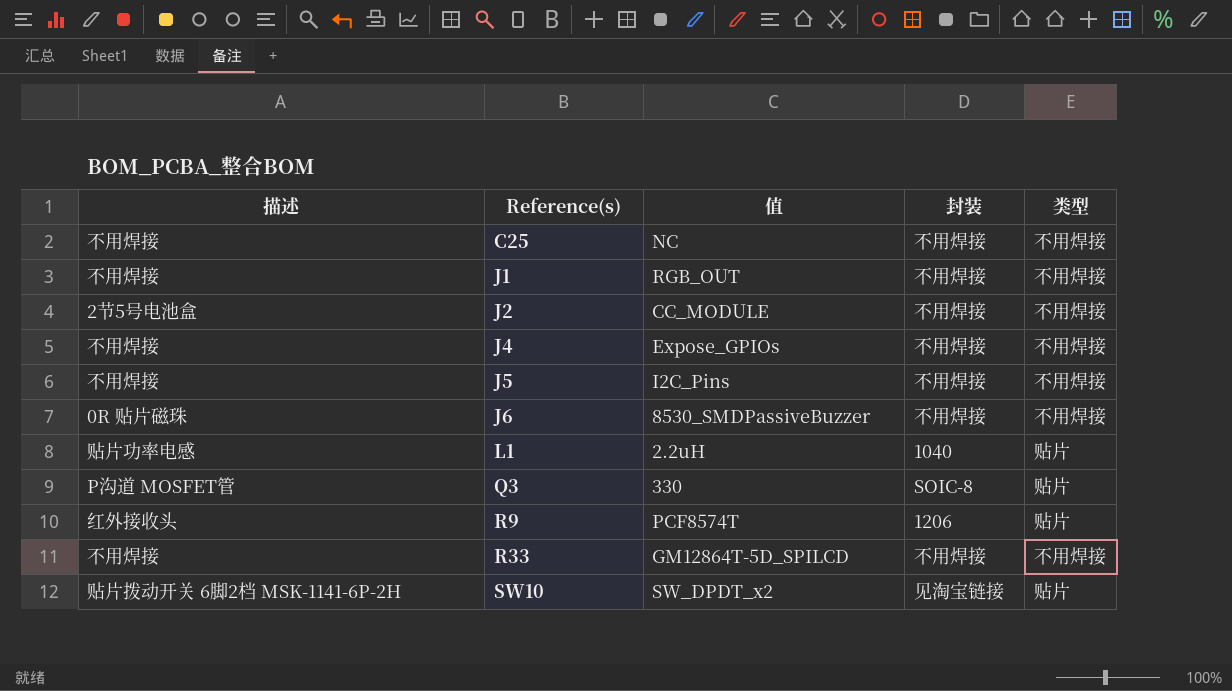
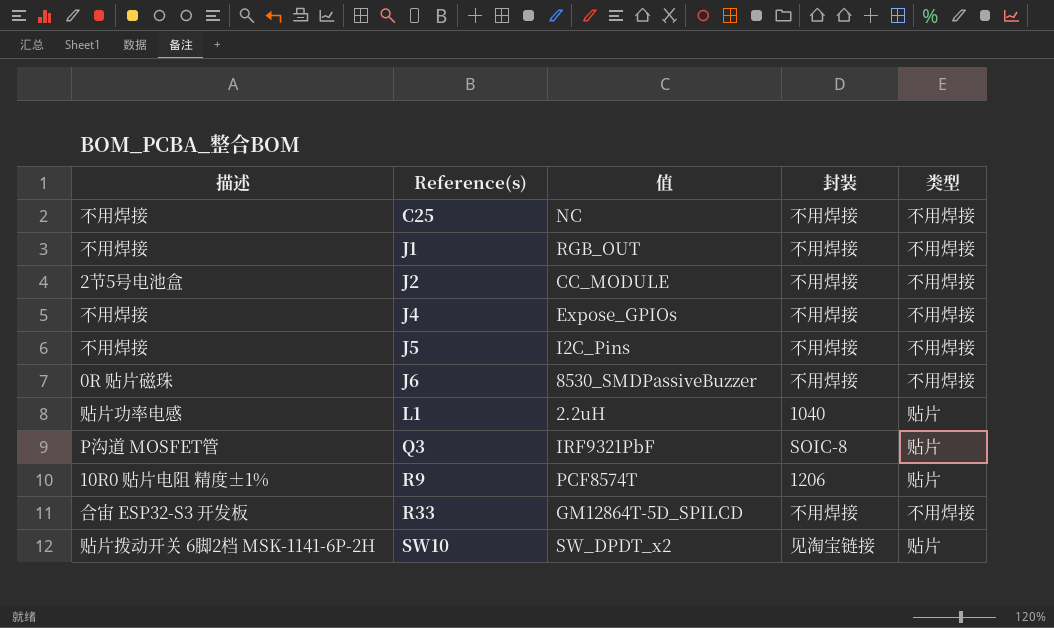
Q3 | 值: 330 -> IRF9321PbF
R9 | 描述: 红外接收头 -> 10R0 贴片电阻 精度±1%
R33 | 描述: 不用焊接 -> 合宙 ESP32-S3 开发板

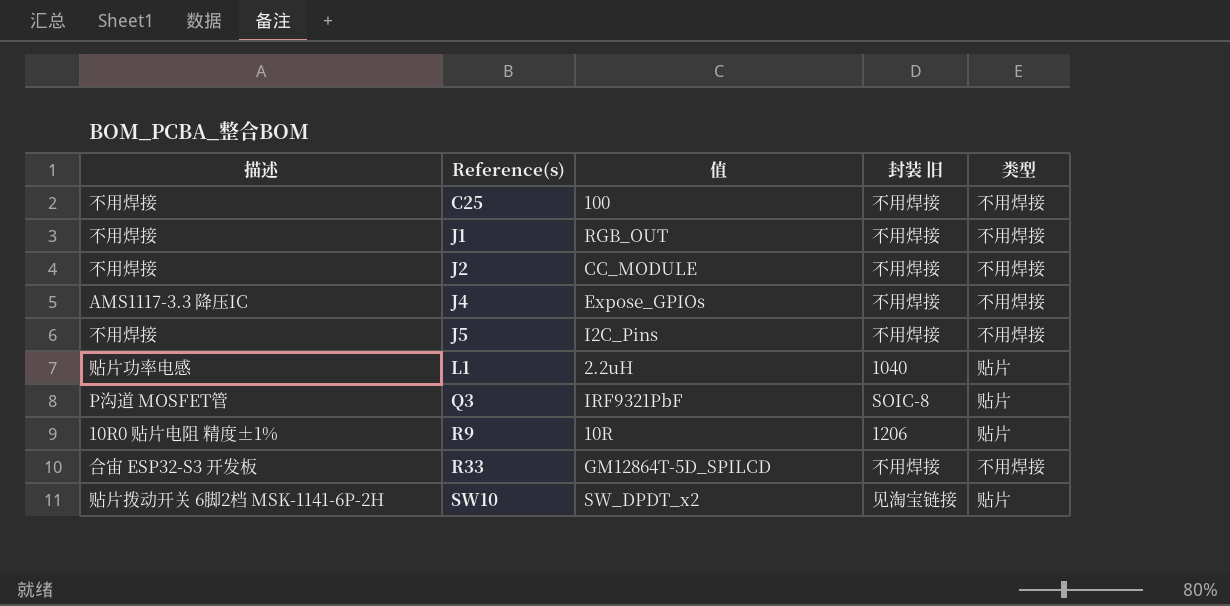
column name: 封装 -> 封装 旧
row J6: 0R 贴片磁珠 | 8530_SMDPassiveBuzzer | 不用焊接 | 不用焊接 -> none
C25 | 值: NC -> 100
J2 | 描述: 2节5号电池盒 -> 不用焊接
J4 | 描述: 不用焊接 -> AMS1117-3.3 降压IC
R9 | 值: PCF8574T -> 10R

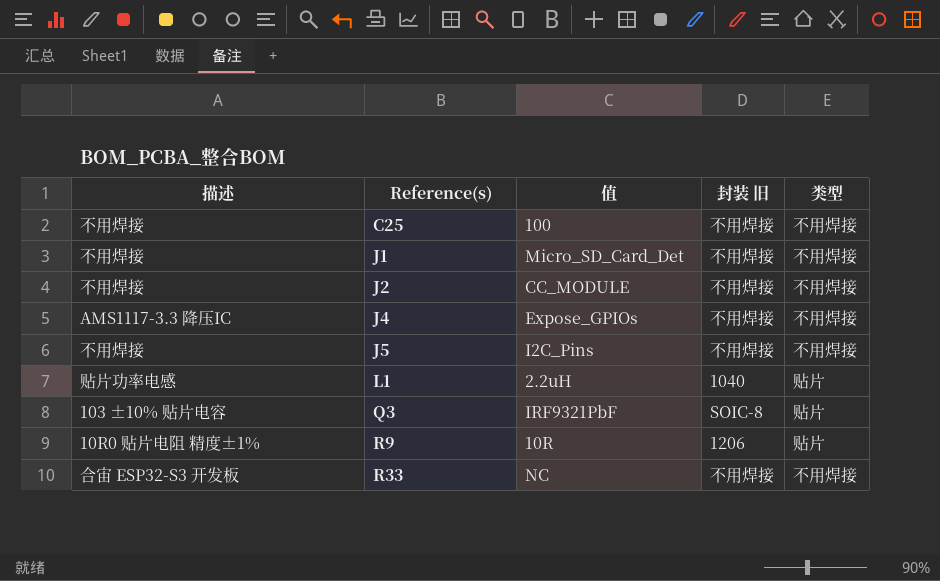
row SW10: 贴片拨动开关 6脚2档 MSK-1141-6P-2H | SW_DPDT_x2 | 见淘宝链接 | 贴片 -> none
J1 | 值: RGB_OUT -> Micro_SD_Card_Det
Q3 | 描述: P沟道 MOSFET管 -> 103 ±10% 贴片电容
R33 | 值: GM12864T-5D_SPILCD -> NC

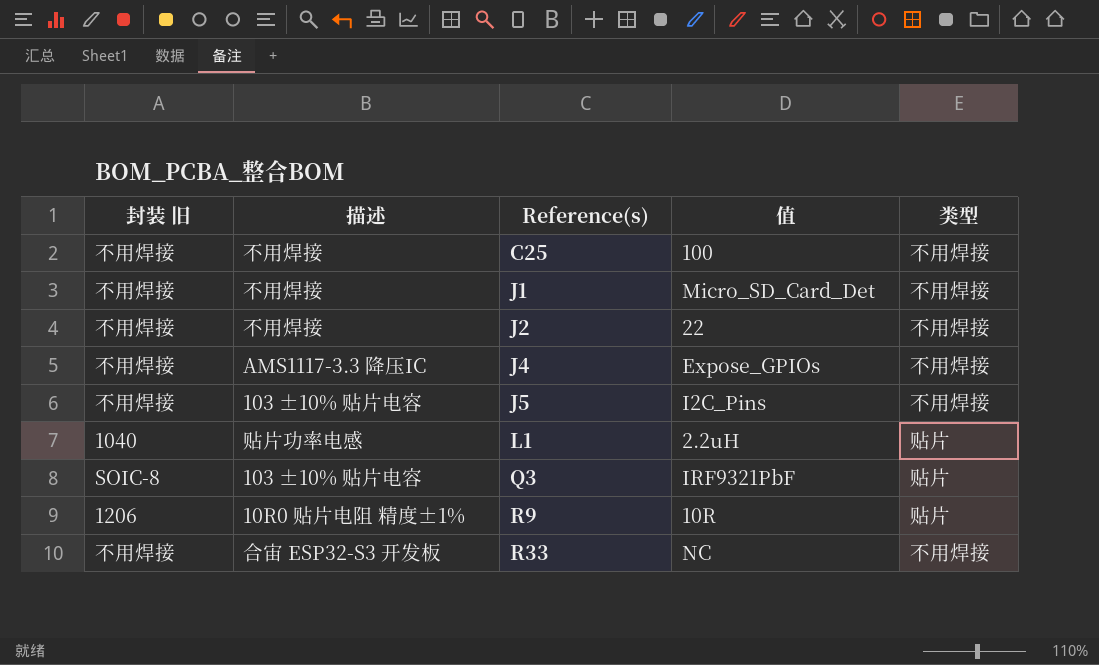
column 封装 旧 | position: 4 -> 1
J2 | 值: CC_MODULE -> 22
J5 | 描述: 不用焊接 -> 103 ±10% 贴片电容

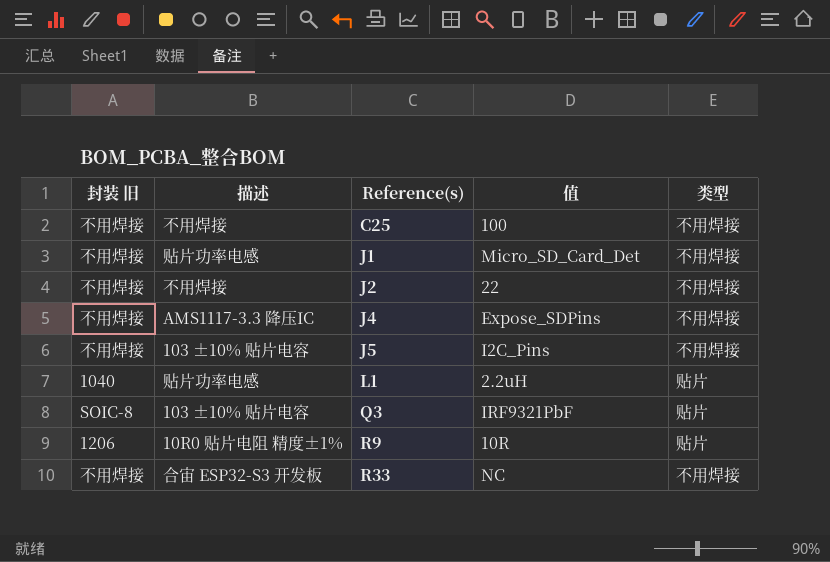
J1 | 描述: 不用焊接 -> 贴片功率电感
J4 | 值: Expose_GPIOs -> Expose_SDPins

